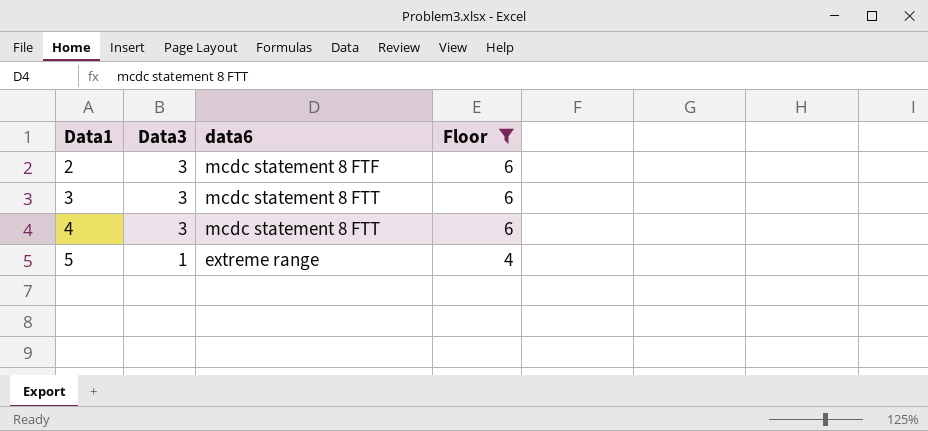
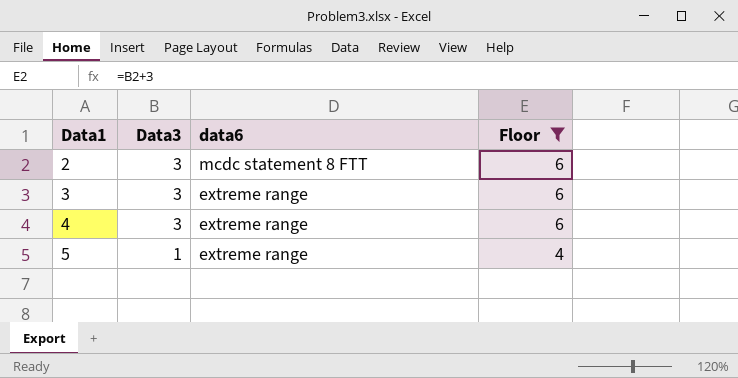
2 | data6: mcdc statement 8 FTF -> mcdc statement 8 FTT
3 | data6: mcdc statement 8 FTT -> extreme range
4 | data6: mcdc statement 8 FTT -> extreme range

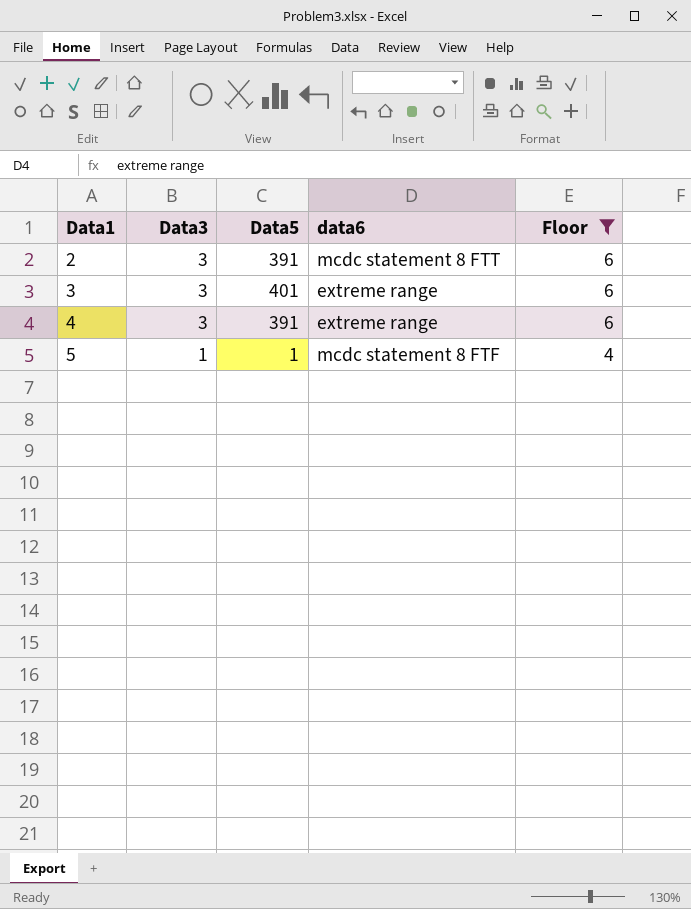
column Data5 | position: none -> 3
5 | data6: extreme range -> mcdc statement 8 FTF

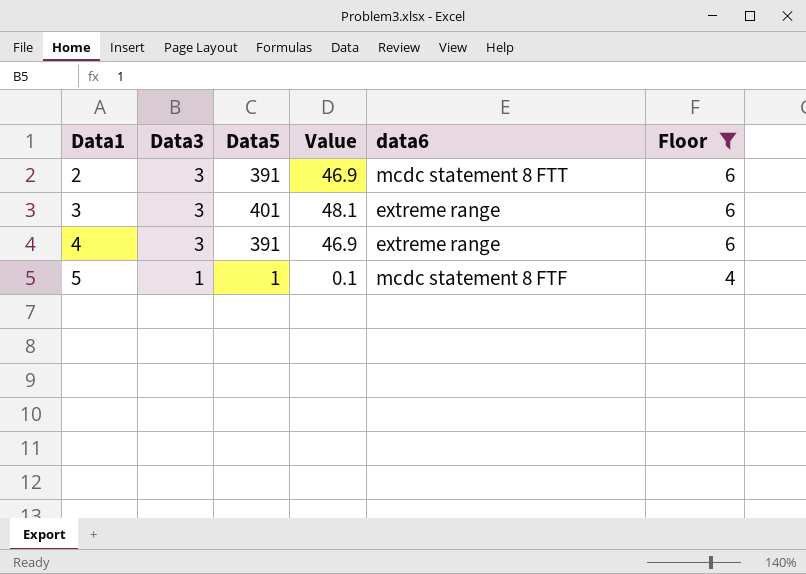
column Value | formula: none -> [Data5] * 0.12

